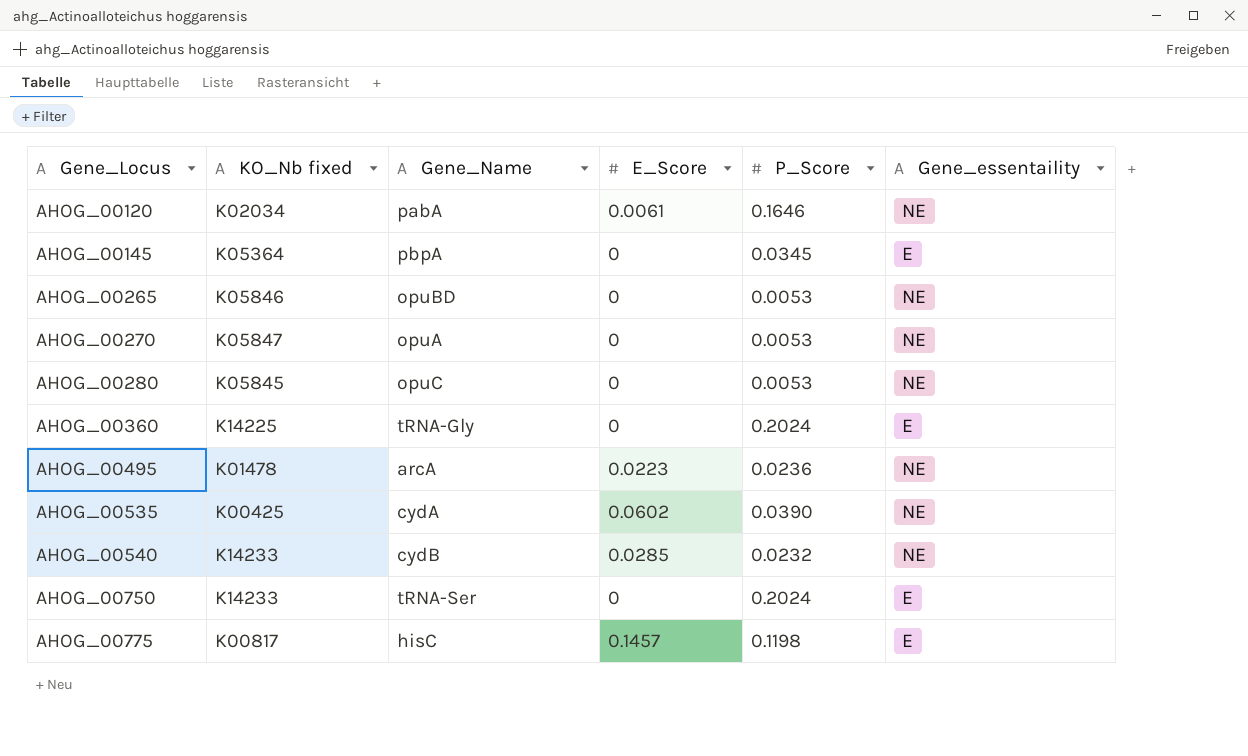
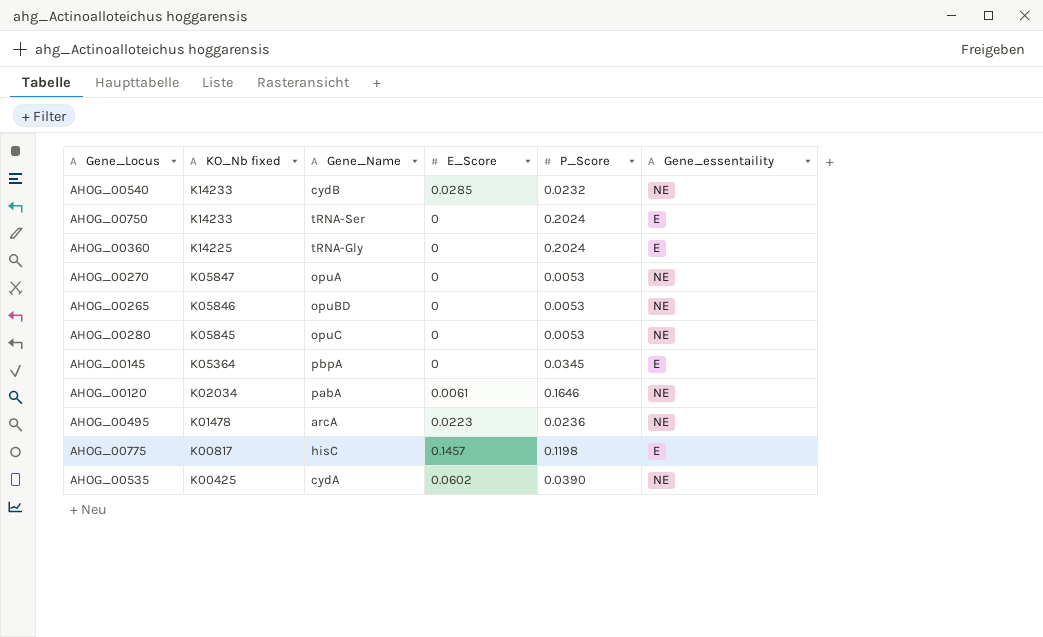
row order: Gene_Locus ascending -> KO_Nb fixed descending

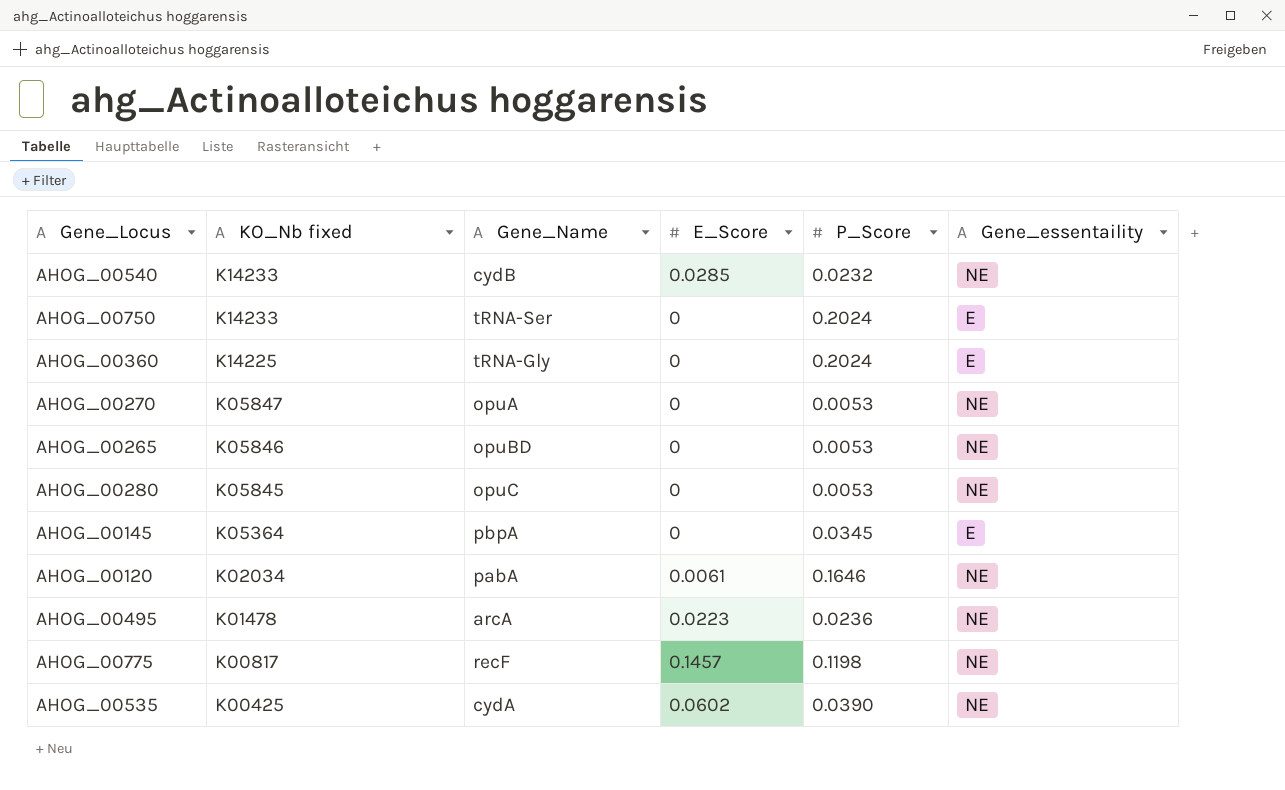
AHOG_00775 | Gene_Name: hisC -> recF
AHOG_00775 | Gene_essentaility: E -> NE

